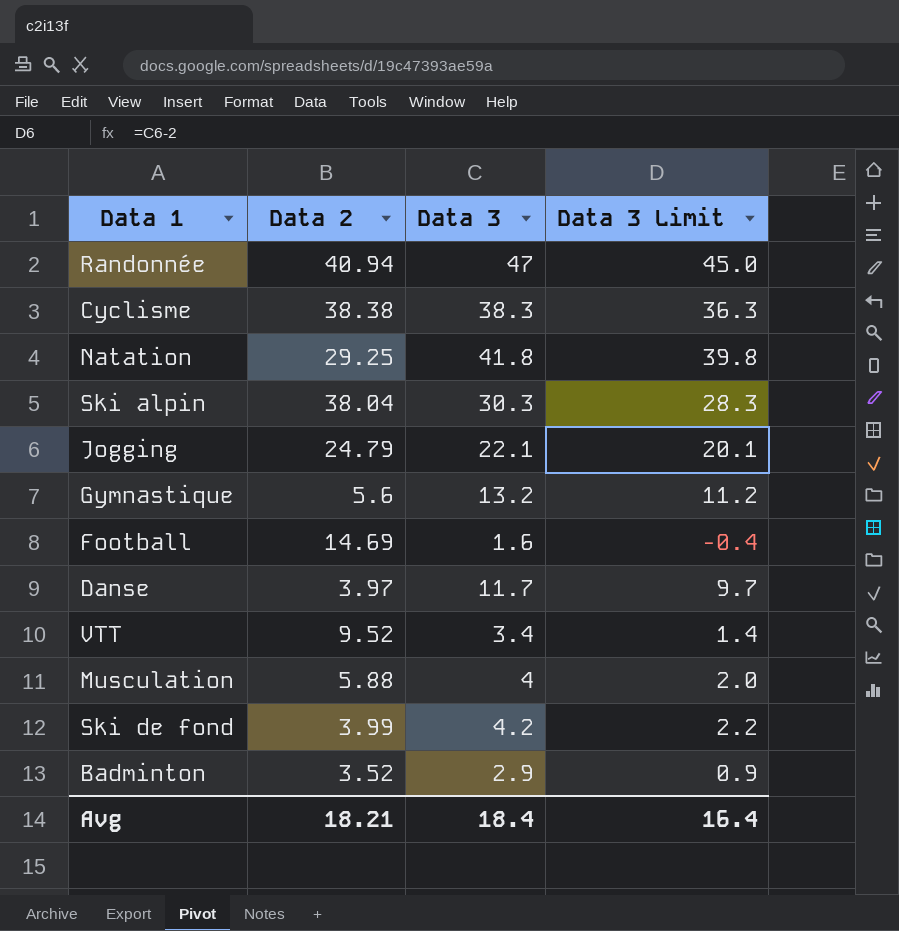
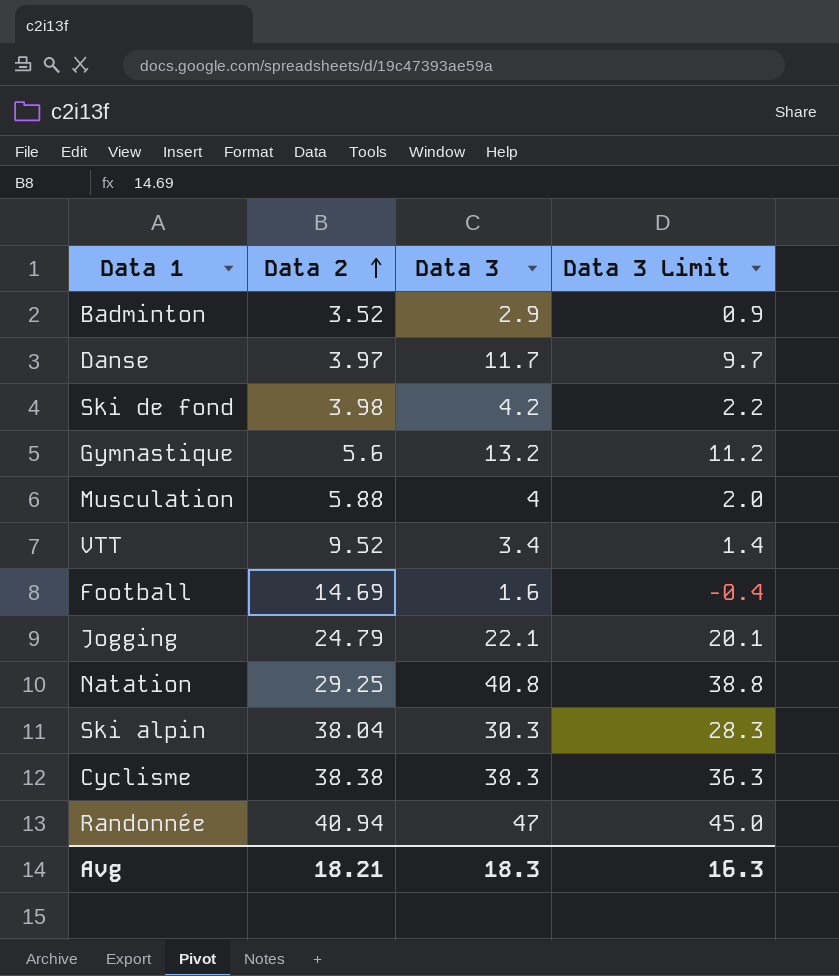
row order: none -> Data 2 ascending
Ski de fond | Data 2: 3.99 -> 3.98
Natation | Data 3: 41.8 -> 40.8
Natation | Data 3 Limit: 39.8 -> 38.8
Avg | Data 3: 18.4 -> 18.3
Avg | Data 3 Limit: 16.4 -> 16.3

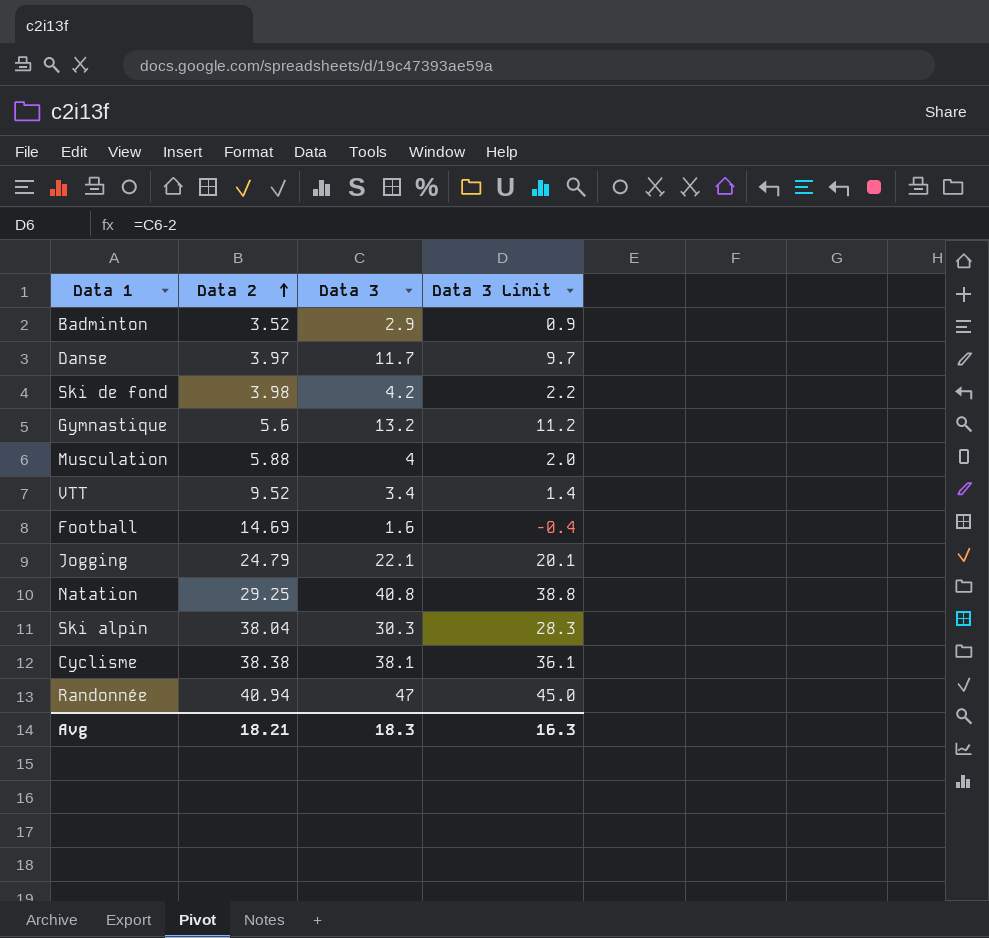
Cyclisme | Data 3: 38.3 -> 38.1
Cyclisme | Data 3 Limit: 36.3 -> 36.1

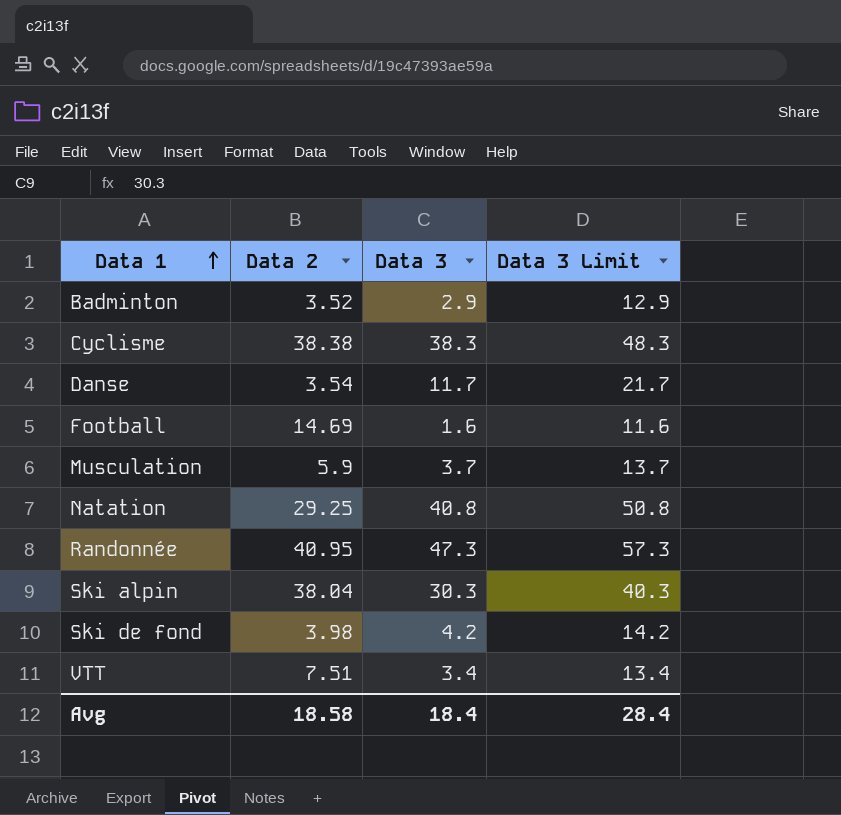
row order: Data 2 ascending -> Data 1 ascending
column Data 3 Limit | formula: [Data 3] - 2 -> [Data 3] + 10
row Gymnastique: 5.6 | 13.2 | 11.2 -> none
row Jogging: 24.79 | 22.1 | 20.1 -> none
Cyclisme | Data 3: 38.1 -> 38.3
Danse | Data 2: 3.97 -> 3.54
Musculation | Data 2: 5.88 -> 5.9
Musculation | Data 3: 4 -> 3.7
Randonnée | Data 2: 40.94 -> 40.95
Randonnée | Data 3: 47 -> 47.3
VTT | Data 2: 9.52 -> 7.51
Avg | Data 2: 18.21 -> 18.58
Avg | Data 3: 18.3 -> 18.4
Avg | Data 3 Limit: 16.3 -> 28.4

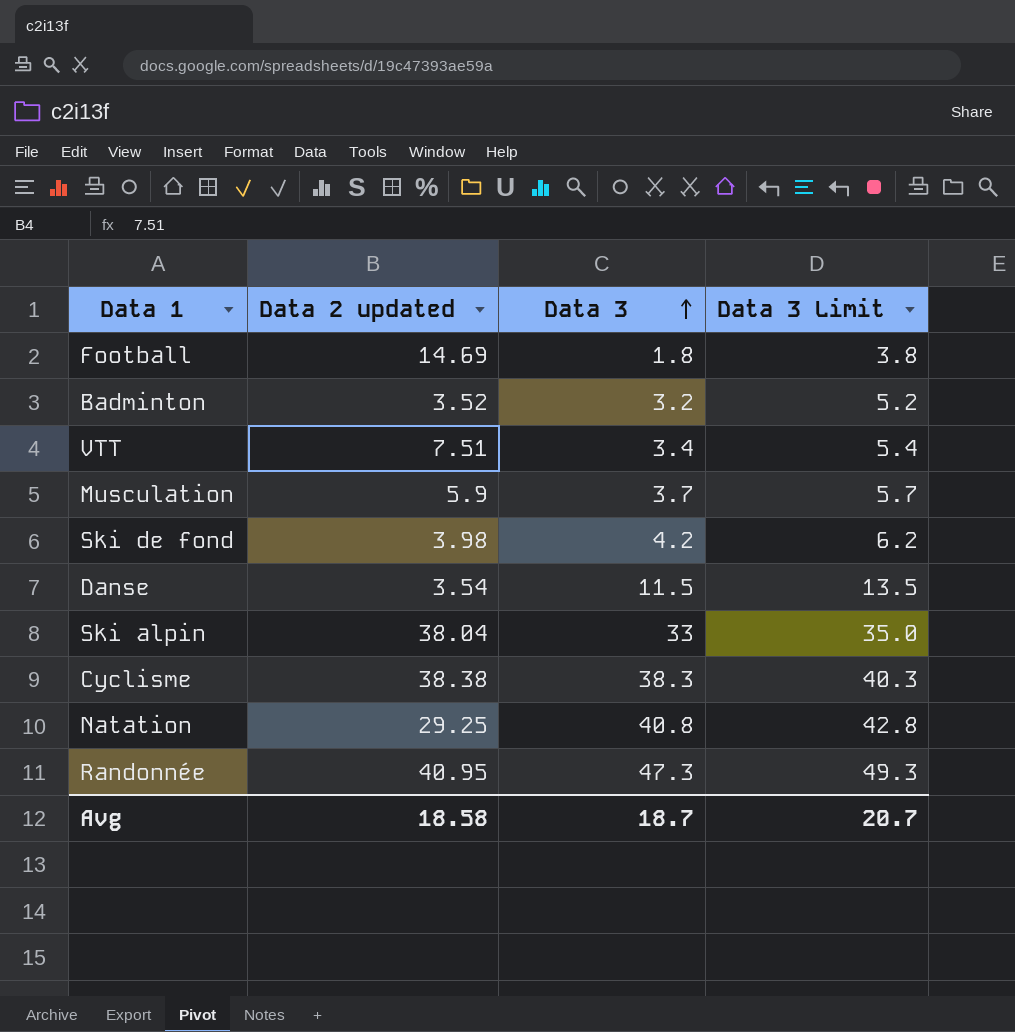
row order: Data 1 ascending -> Data 3 ascending
column name: Data 2 -> Data 2 updated
column Data 3 Limit | formula: [Data 3] + 10 -> [Data 3] + 2
Football | Data 3: 1.6 -> 1.8
Badminton | Data 3: 2.9 -> 3.2
Danse | Data 3: 11.7 -> 11.5
Ski alpin | Data 3: 30.3 -> 33
Avg | Data 3: 18.4 -> 18.7
Avg | Data 3 Limit: 28.4 -> 20.7

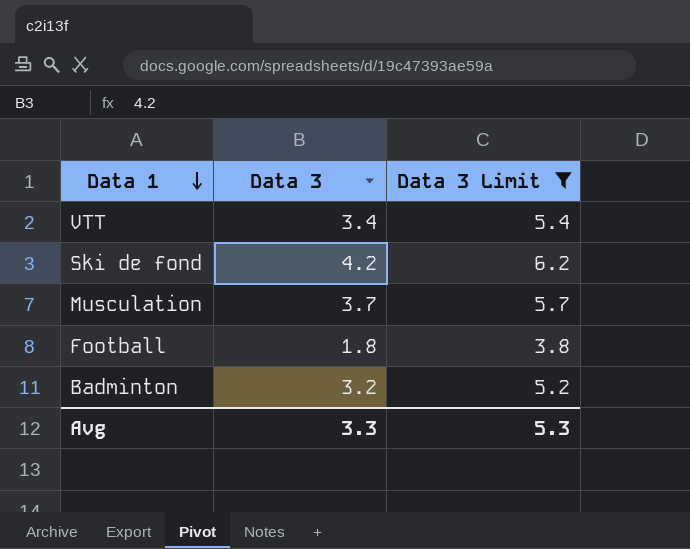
filter: none -> Data 3 Limit <= 6.2
row order: Data 3 ascending -> Data 1 descending
column Data 2 updated | position: 2 -> none
Avg | Data 3: 18.7 -> 3.3
Avg | Data 3 Limit: 20.7 -> 5.3

